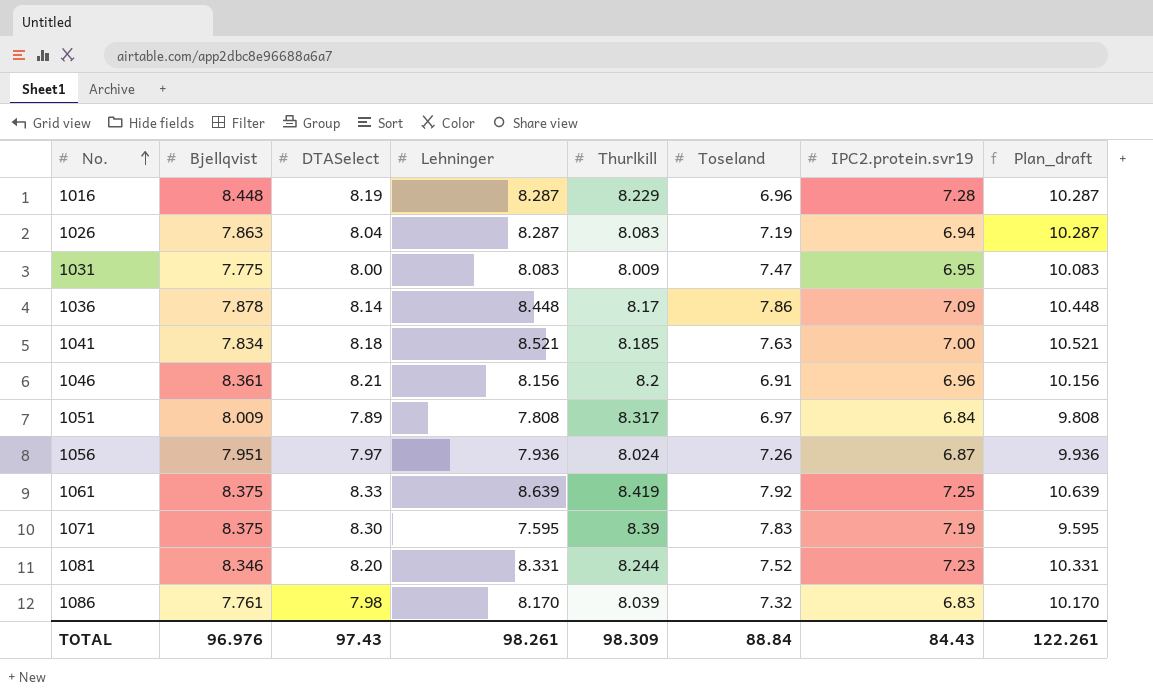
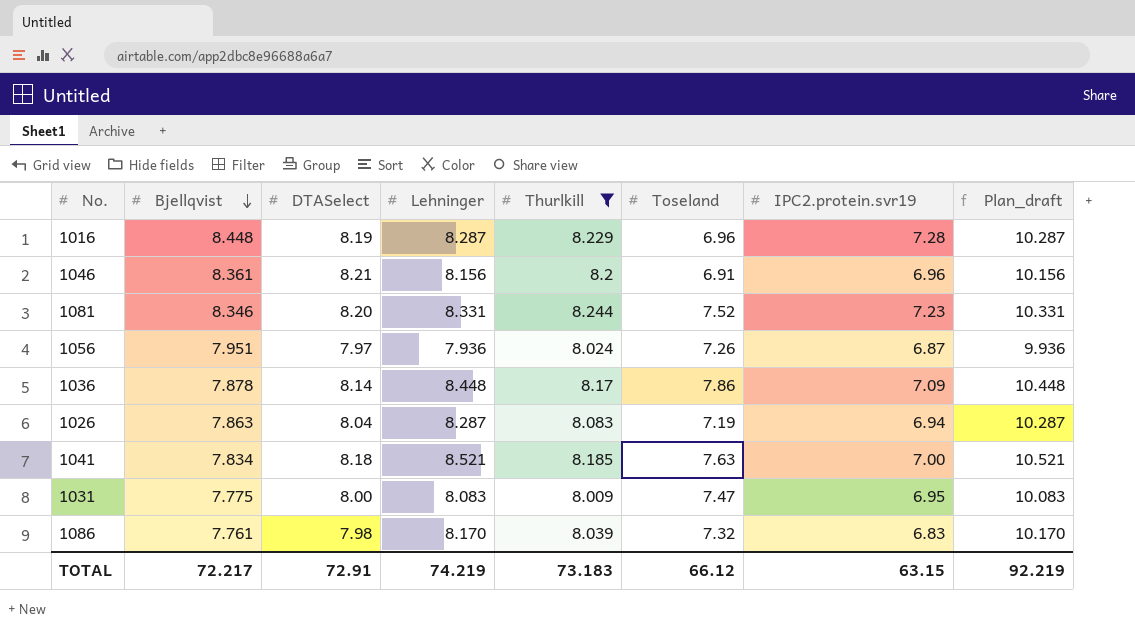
filter: none -> Thurlkill <= 8.244
row order: No. ascending -> Bjellqvist descending
TOTAL | Bjellqvist: 96.976 -> 72.217
TOTAL | DTASelect: 97.43 -> 72.91
TOTAL | Lehninger: 98.261 -> 74.219
TOTAL | Thurlkill: 98.309 -> 73.183
TOTAL | Toseland: 88.84 -> 66.12
TOTAL | IPC2.protein.svr19: 84.43 -> 63.15
TOTAL | Plan_draft: 122.261 -> 92.219

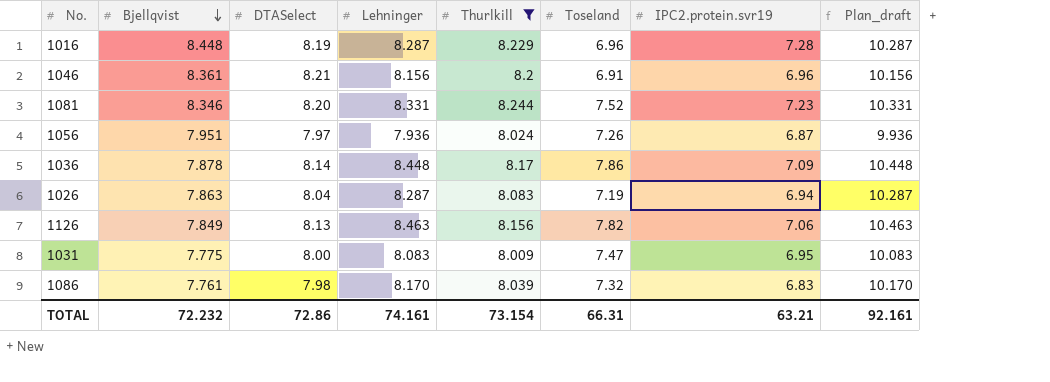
row 1041: 7.834 | 8.18 | 8.521 | 8.185 | 7.63 | 7.00 | 10.521 -> none
row 1126: none -> 7.849 | 8.13 | 8.463 | 8.156 | 7.82 | 7.06 | 10.463
TOTAL | Bjellqvist: 72.217 -> 72.232
TOTAL | DTASelect: 72.91 -> 72.86
TOTAL | Lehninger: 74.219 -> 74.161
TOTAL | Thurlkill: 73.183 -> 73.154
TOTAL | Toseland: 66.12 -> 66.31
TOTAL | IPC2.protein.svr19: 63.15 -> 63.21
TOTAL | Plan_draft: 92.219 -> 92.161

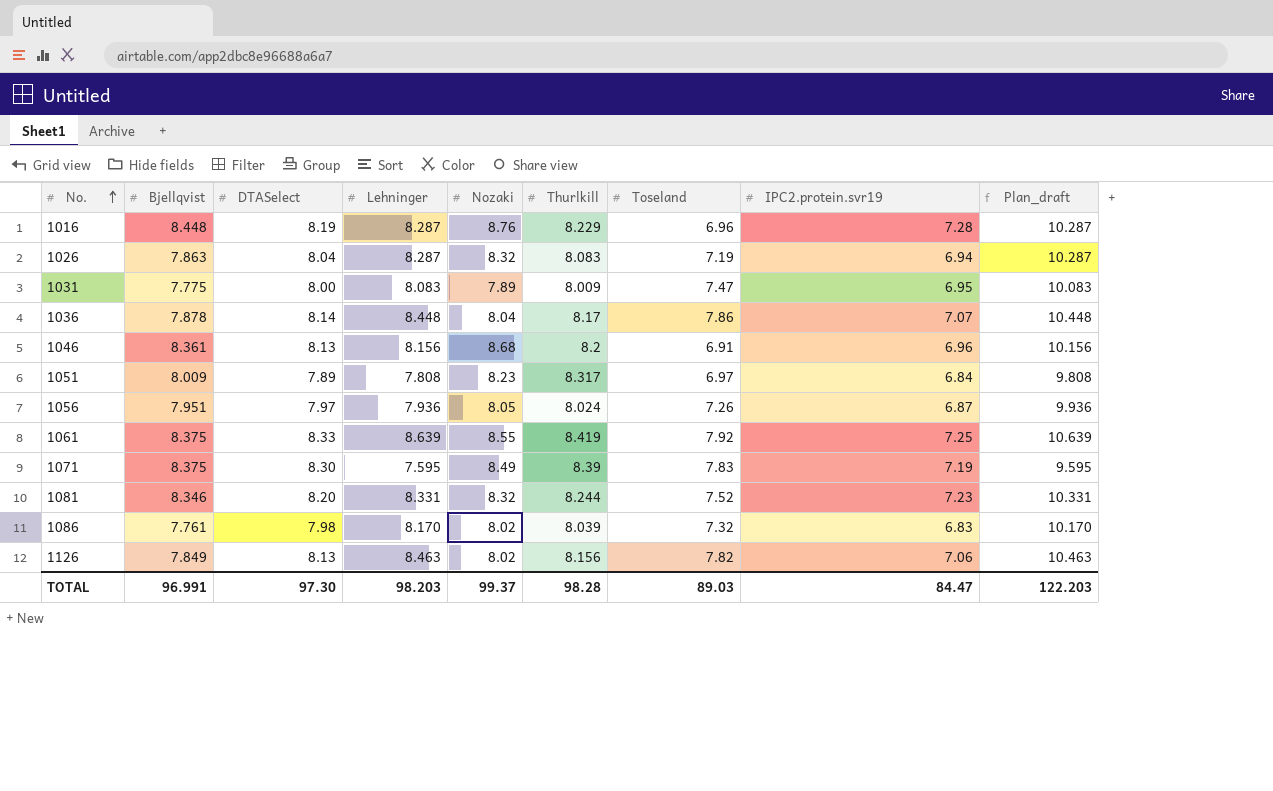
filter: Thurlkill <= 8.244 -> none
row order: Bjellqvist descending -> No. ascending
column Nozaki | position: none -> 5
1036 | IPC2.protein.svr19: 7.09 -> 7.07
1046 | DTASelect: 8.21 -> 8.13
TOTAL | Bjellqvist: 72.232 -> 96.991
TOTAL | DTASelect: 72.86 -> 97.30
TOTAL | Lehninger: 74.161 -> 98.203
TOTAL | Thurlkill: 73.154 -> 98.28
TOTAL | Toseland: 66.31 -> 89.03
TOTAL | IPC2.protein.svr19: 63.21 -> 84.47
TOTAL | Plan_draft: 92.161 -> 122.203

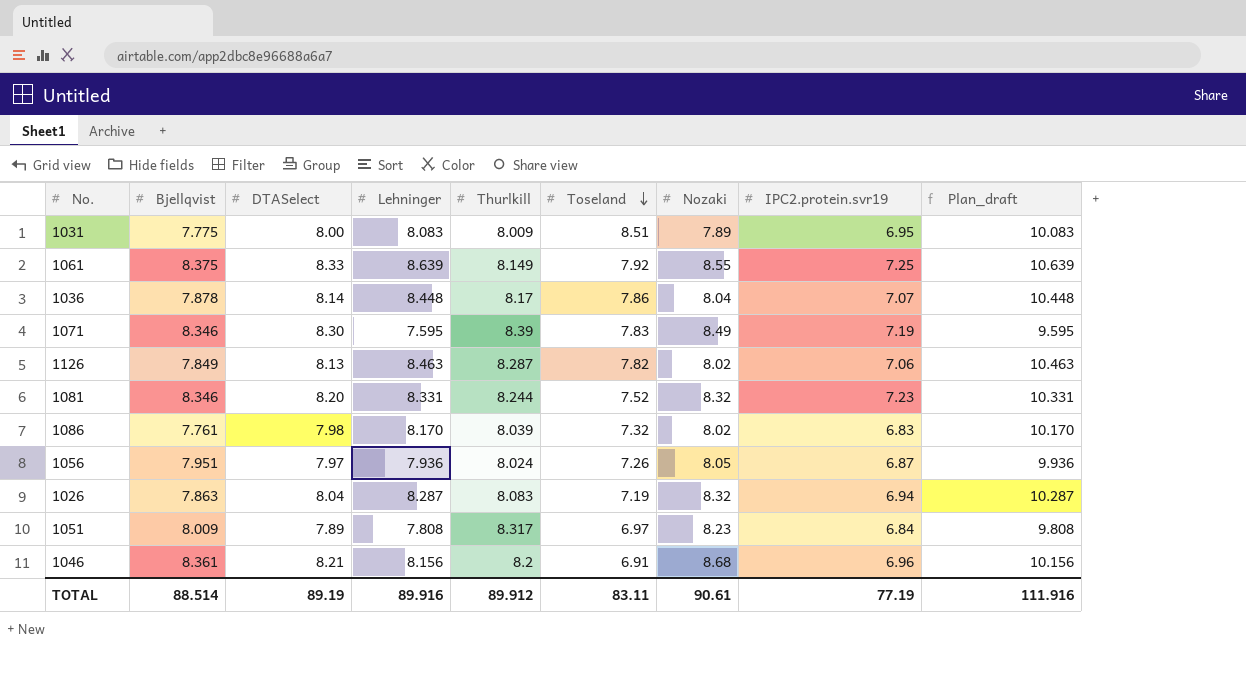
row order: No. ascending -> Toseland descending
column Nozaki | position: 5 -> 7
row 1016: 8.448 | 8.19 | 8.287 | 8.76 | 8.229 | 6.96 | 7.28 | 10.287 -> none
1031 | Toseland: 7.47 -> 8.51
1061 | Thurlkill: 8.419 -> 8.149
1071 | Bjellqvist: 8.375 -> 8.346
1126 | Thurlkill: 8.156 -> 8.287
1046 | DTASelect: 8.13 -> 8.21
TOTAL | Bjellqvist: 96.991 -> 88.514
TOTAL | DTASelect: 97.30 -> 89.19
TOTAL | Lehninger: 98.203 -> 89.916
TOTAL | Thurlkill: 98.28 -> 89.912
TOTAL | Toseland: 89.03 -> 83.11
TOTAL | Nozaki: 99.37 -> 90.61
TOTAL | IPC2.protein.svr19: 84.47 -> 77.19
TOTAL | Plan_draft: 122.203 -> 111.916

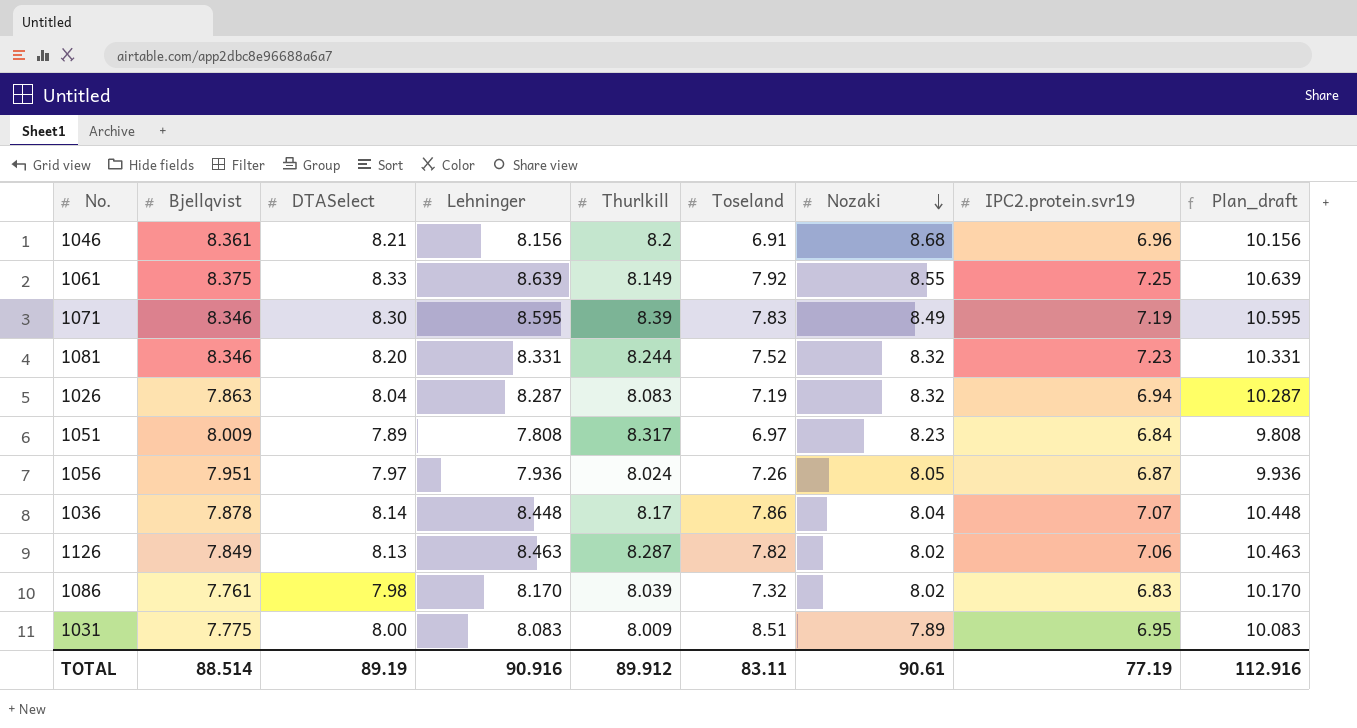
row order: Toseland descending -> Nozaki descending
1071 | Lehninger: 7.595 -> 8.595
1071 | Plan_draft: 9.595 -> 10.595
TOTAL | Lehninger: 89.916 -> 90.916
TOTAL | Plan_draft: 111.916 -> 112.916

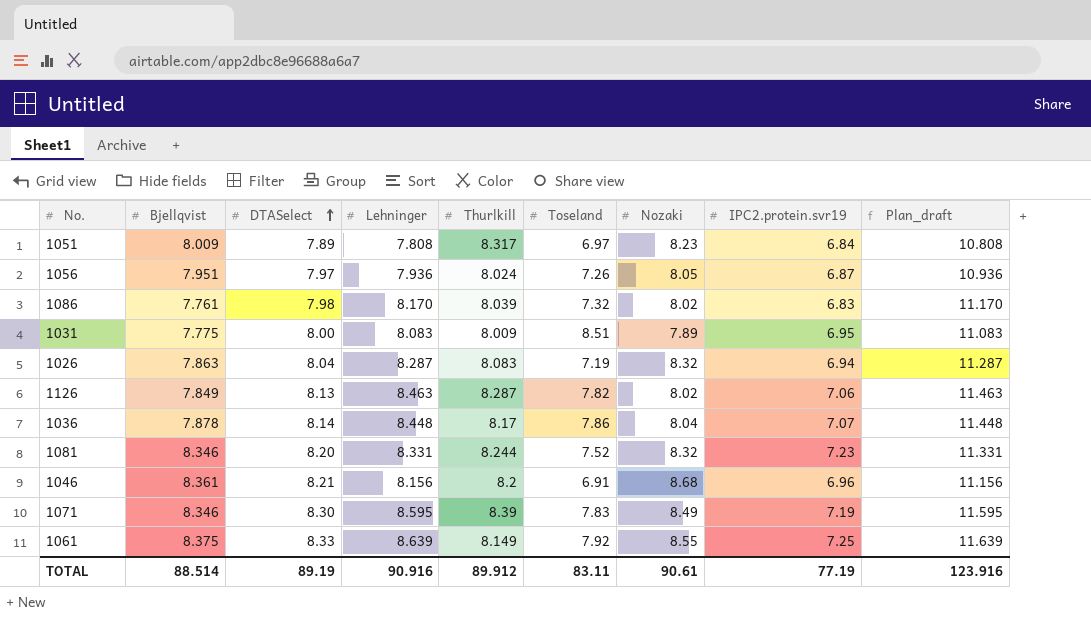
row order: Nozaki descending -> DTASelect ascending
column Plan_draft | formula: [Lehninger] + 2 -> [Lehninger] + 3
TOTAL | Plan_draft: 112.916 -> 123.916

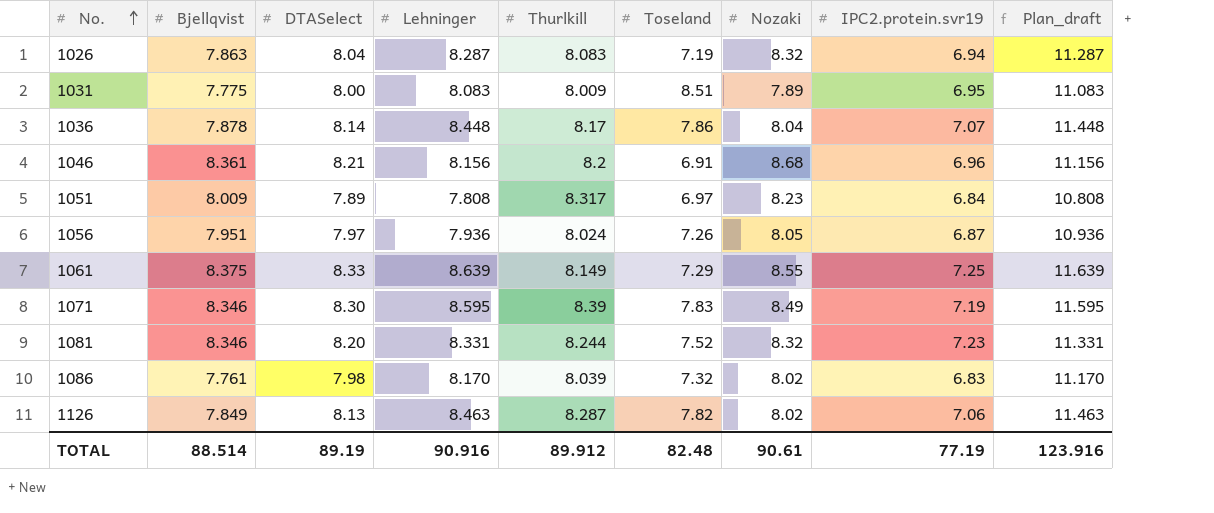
row order: DTASelect ascending -> No. ascending
1061 | Toseland: 7.92 -> 7.29
TOTAL | Toseland: 83.11 -> 82.48

